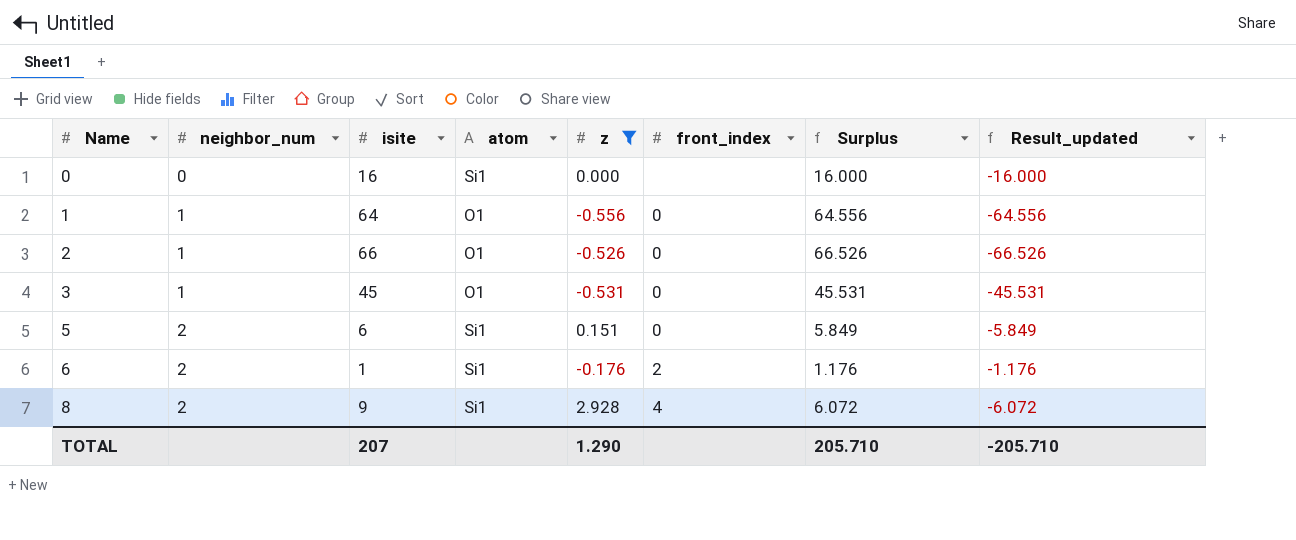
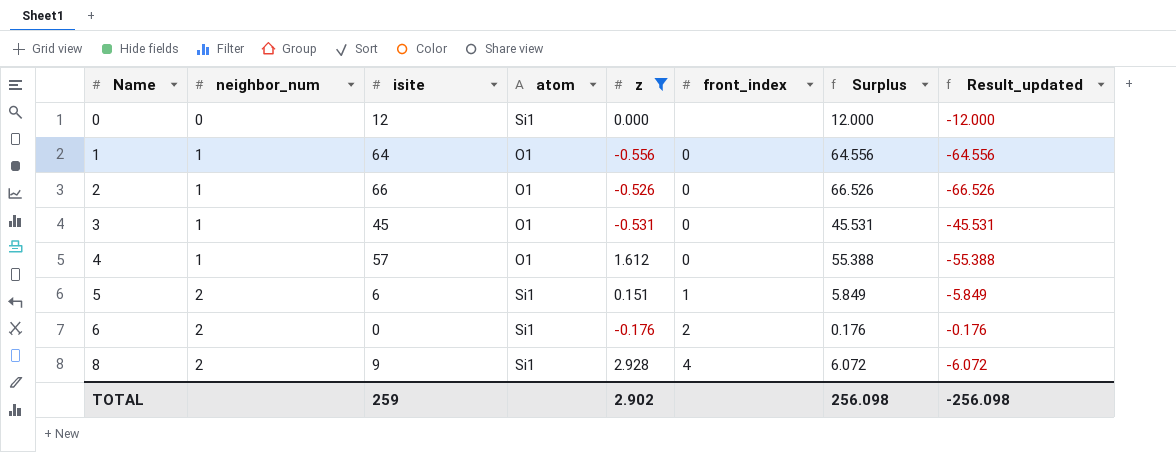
0 | isite: 16 -> 12
0 | Surplus: 16.000 -> 12.000
0 | Result_updated: -16.000 -> -12.000
row 4: none -> 1 | 57 | O1 | 1.612 | 0 | 55.388 | -55.388
5 | front_index: 0 -> 1
6 | isite: 1 -> 0
6 | Surplus: 1.176 -> 0.176
6 | Result_updated: -1.176 -> -0.176
TOTAL | isite: 207 -> 259
TOTAL | z: 1.290 -> 2.902
TOTAL | Surplus: 205.710 -> 256.098
TOTAL | Result_updated: -205.710 -> -256.098

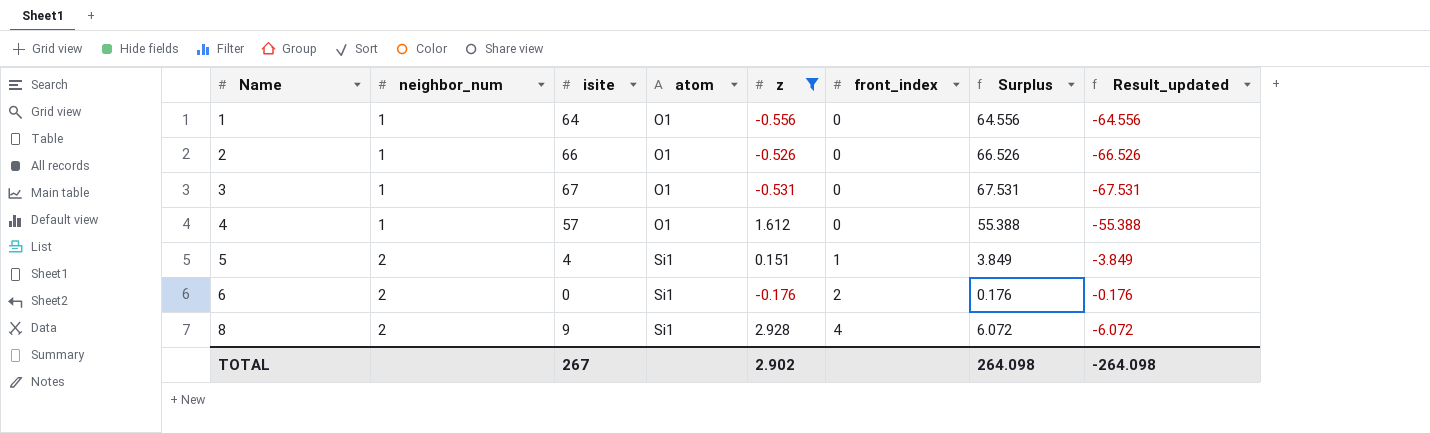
row 0: 0 | 12 | Si1 | 0.000 | none | 12.000 | -12.000 -> none
3 | isite: 45 -> 67
3 | Surplus: 45.531 -> 67.531
3 | Result_updated: -45.531 -> -67.531
5 | isite: 6 -> 4
5 | Surplus: 5.849 -> 3.849
5 | Result_updated: -5.849 -> -3.849
TOTAL | isite: 259 -> 267
TOTAL | Surplus: 256.098 -> 264.098
TOTAL | Result_updated: -256.098 -> -264.098

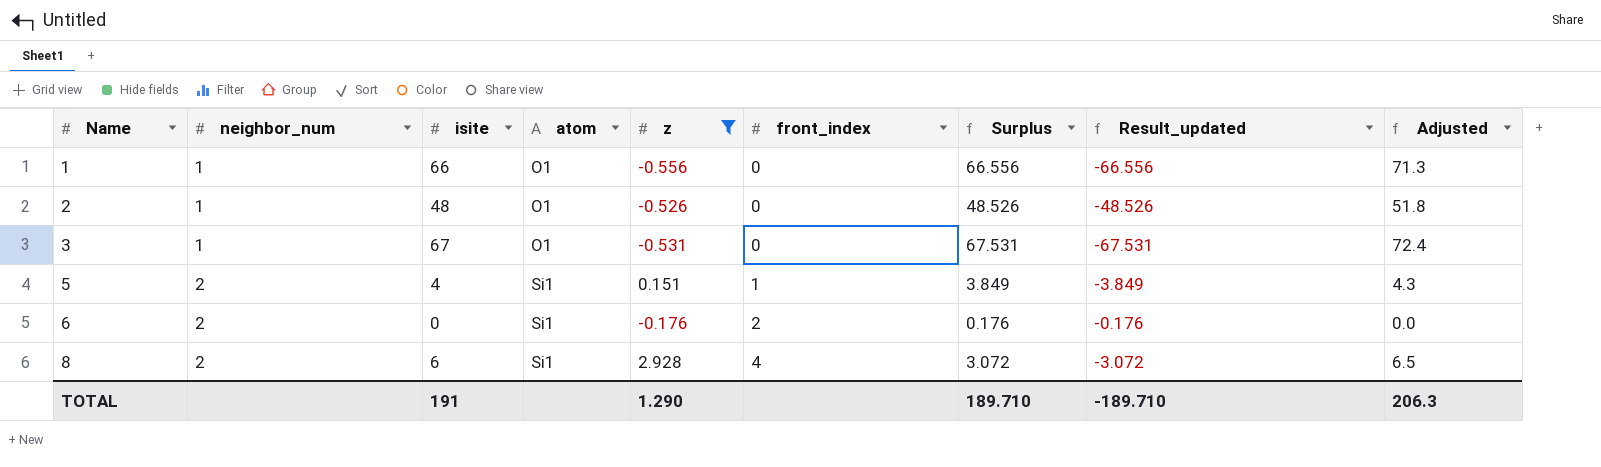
column Adjusted | formula: none -> [isite] * 1.08
row 4: 1 | 57 | O1 | 1.612 | 0 | 55.388 | -55.388 -> none
1 | isite: 64 -> 66
1 | Surplus: 64.556 -> 66.556
1 | Result_updated: -64.556 -> -66.556
2 | isite: 66 -> 48
2 | Surplus: 66.526 -> 48.526
2 | Result_updated: -66.526 -> -48.526
8 | isite: 9 -> 6
8 | Surplus: 6.072 -> 3.072
8 | Result_updated: -6.072 -> -3.072
TOTAL | isite: 267 -> 191
TOTAL | z: 2.902 -> 1.290
TOTAL | Surplus: 264.098 -> 189.710
TOTAL | Result_updated: -264.098 -> -189.710

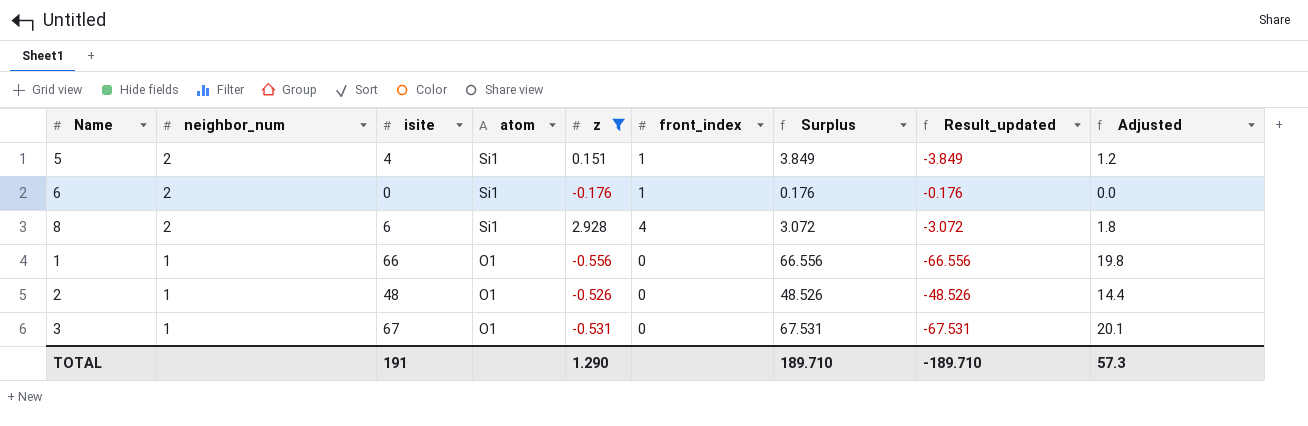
row order: Name ascending -> neighbor_num descending
column Adjusted | formula: [isite] * 1.08 -> [isite] * 0.3
6 | front_index: 2 -> 1
TOTAL | Adjusted: 206.3 -> 57.3

